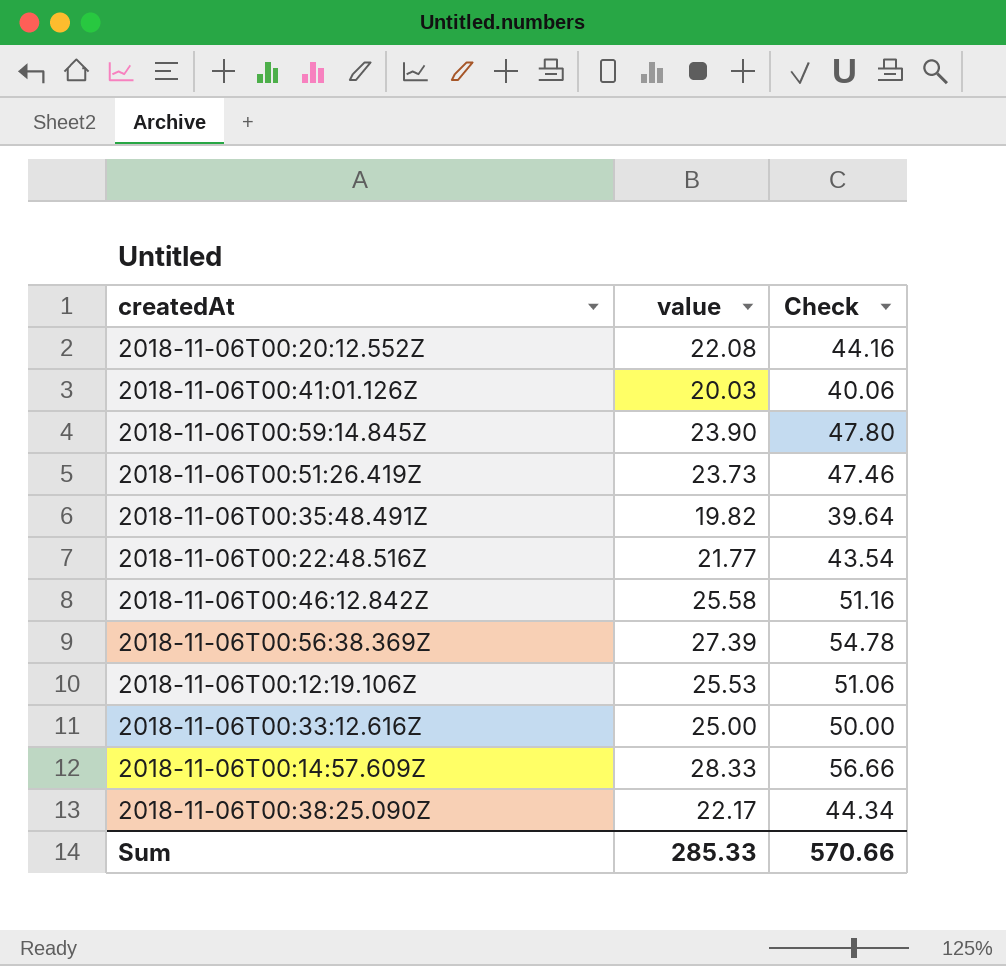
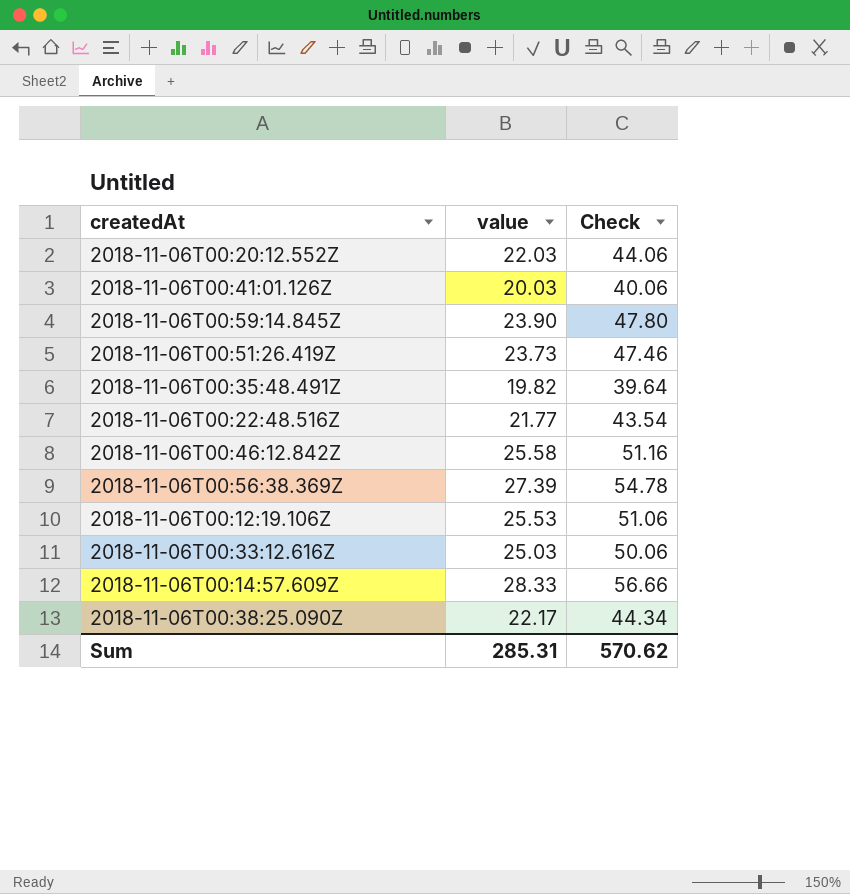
2018-11-06T00:20:12.552Z | value: 22.08 -> 22.03
2018-11-06T00:20:12.552Z | Check: 44.16 -> 44.06
2018-11-06T00:33:12.616Z | value: 25.00 -> 25.03
2018-11-06T00:33:12.616Z | Check: 50.00 -> 50.06
Sum | value: 285.33 -> 285.31
Sum | Check: 570.66 -> 570.62

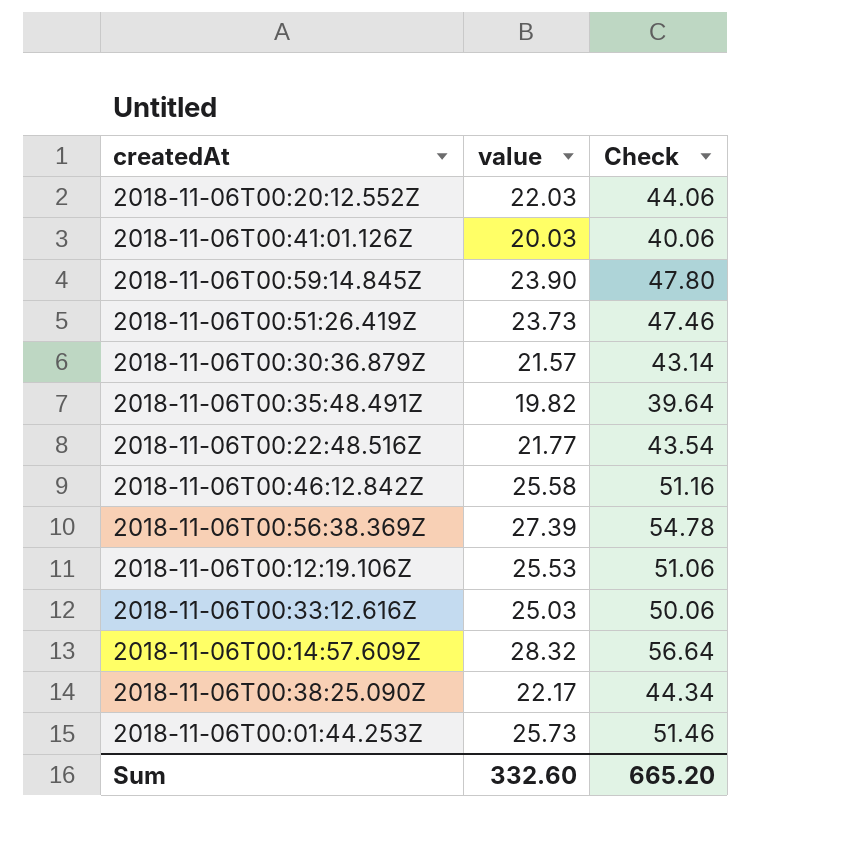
row 2018-11-06T00:30:36.879Z: none -> 21.57 | 43.14
2018-11-06T00:14:57.609Z | value: 28.33 -> 28.32
2018-11-06T00:14:57.609Z | Check: 56.66 -> 56.64
row 2018-11-06T00:01:44.253Z: none -> 25.73 | 51.46
Sum | value: 285.31 -> 332.60
Sum | Check: 570.62 -> 665.20

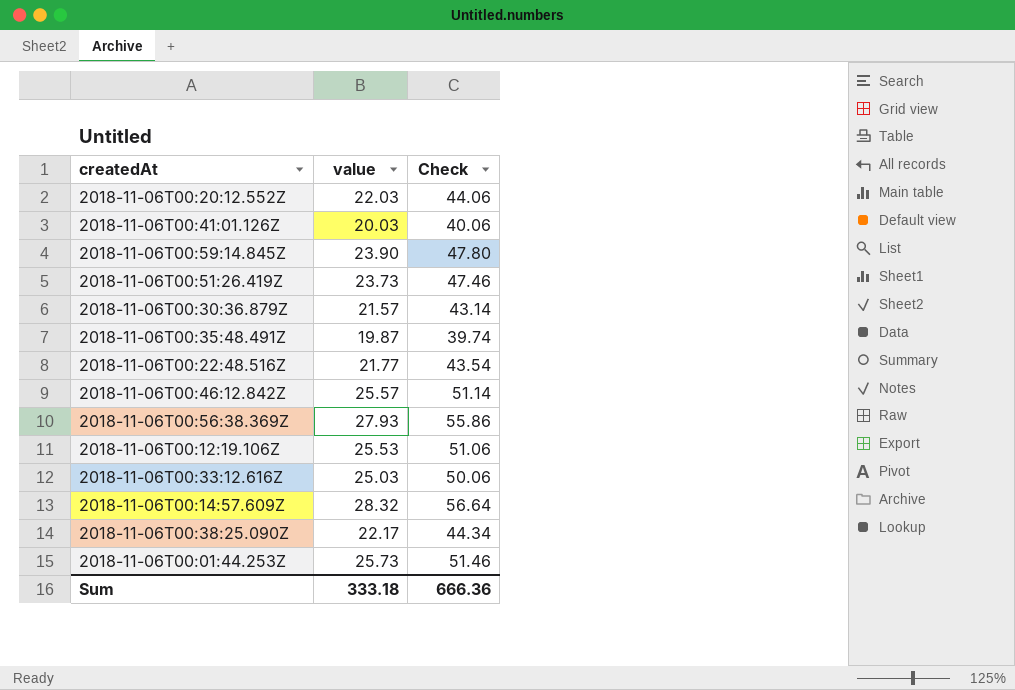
2018-11-06T00:35:48.491Z | value: 19.82 -> 19.87
2018-11-06T00:35:48.491Z | Check: 39.64 -> 39.74
2018-11-06T00:46:12.842Z | value: 25.58 -> 25.57
2018-11-06T00:46:12.842Z | Check: 51.16 -> 51.14
2018-11-06T00:56:38.369Z | value: 27.39 -> 27.93
2018-11-06T00:56:38.369Z | Check: 54.78 -> 55.86
Sum | value: 332.60 -> 333.18
Sum | Check: 665.20 -> 666.36

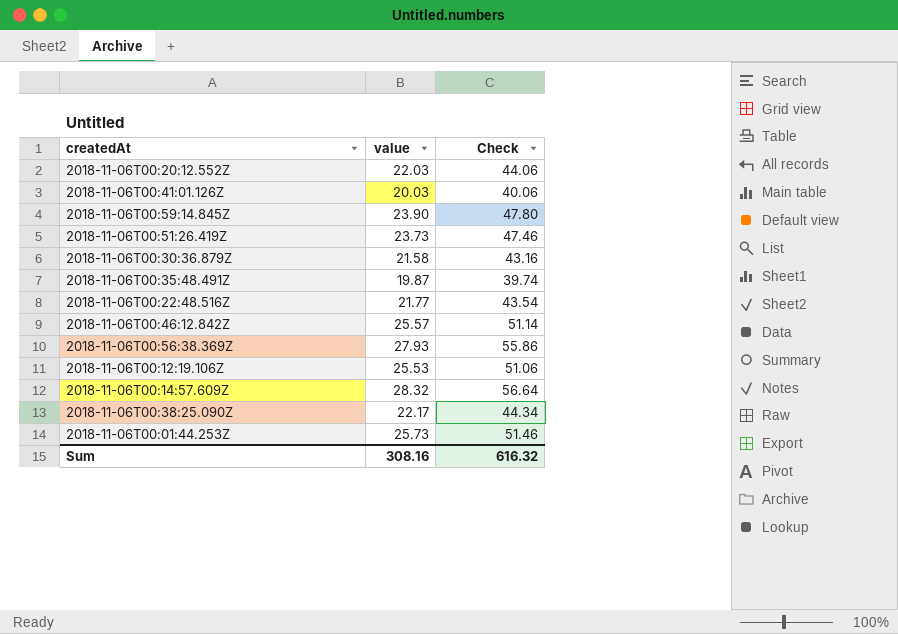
row 2018-11-06T00:33:12.616Z: 25.03 | 50.06 -> none
2018-11-06T00:30:36.879Z | value: 21.57 -> 21.58
2018-11-06T00:30:36.879Z | Check: 43.14 -> 43.16
Sum | value: 333.18 -> 308.16
Sum | Check: 666.36 -> 616.32

